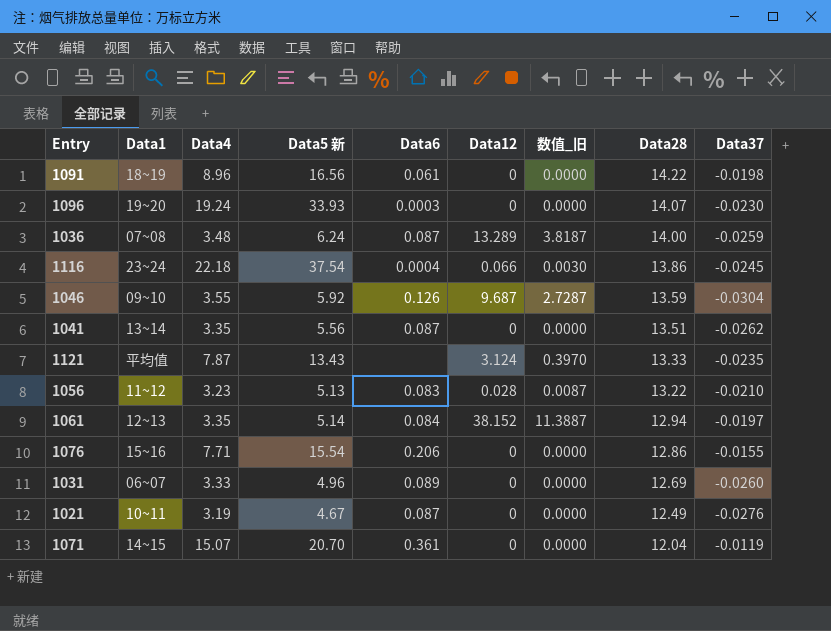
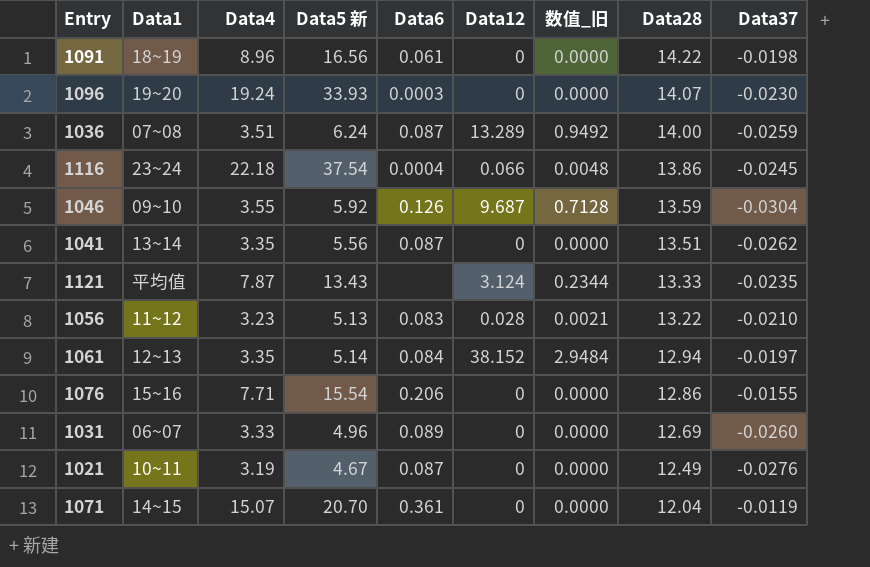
column 数值_旧 | formula: [Data12] / [Data4] -> [Data12] / [Data28]
1036 | Data4: 3.48 -> 3.51

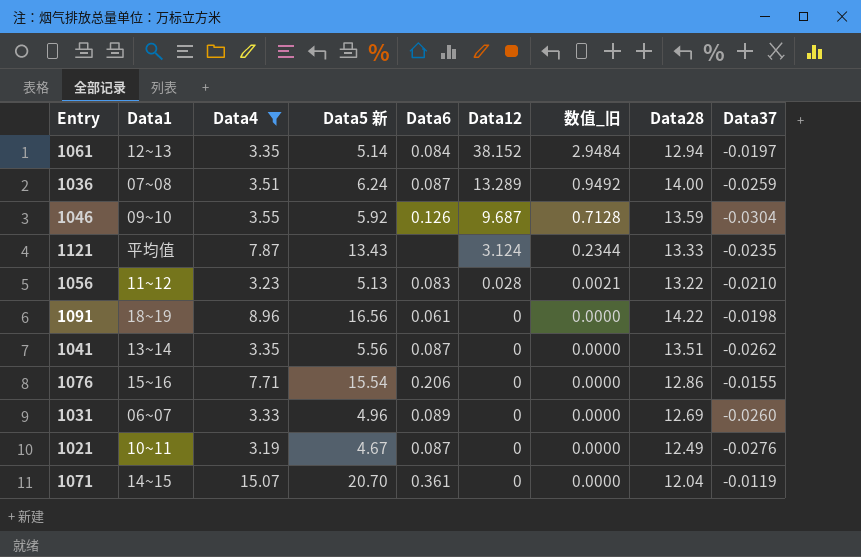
filter: none -> Data4 <= 15.07
row order: Data28 descending -> Data12 descending

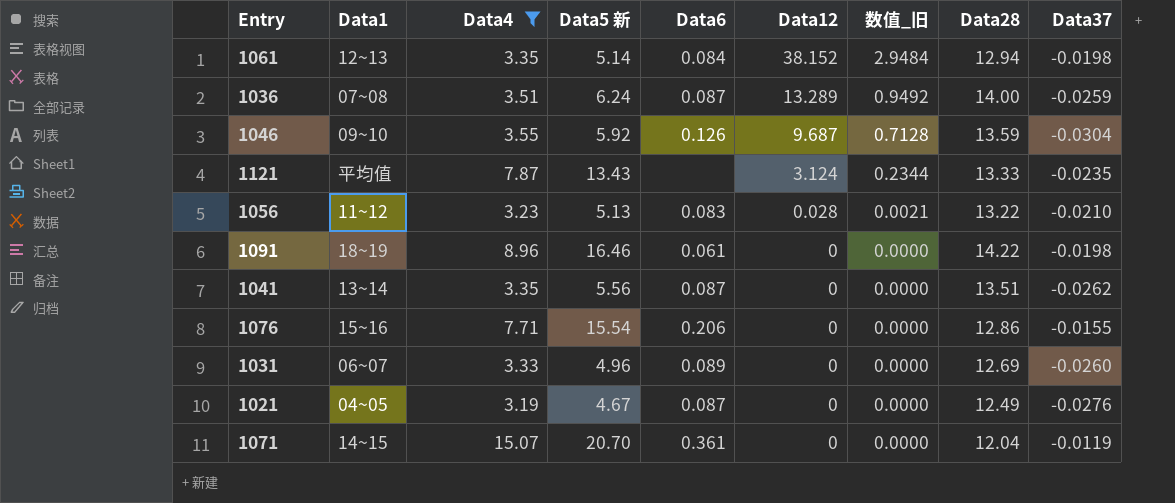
1061 | Data37: -0.0197 -> -0.0198
1091 | Data5 新: 16.56 -> 16.46
1021 | Data1: 10~11 -> 04~05

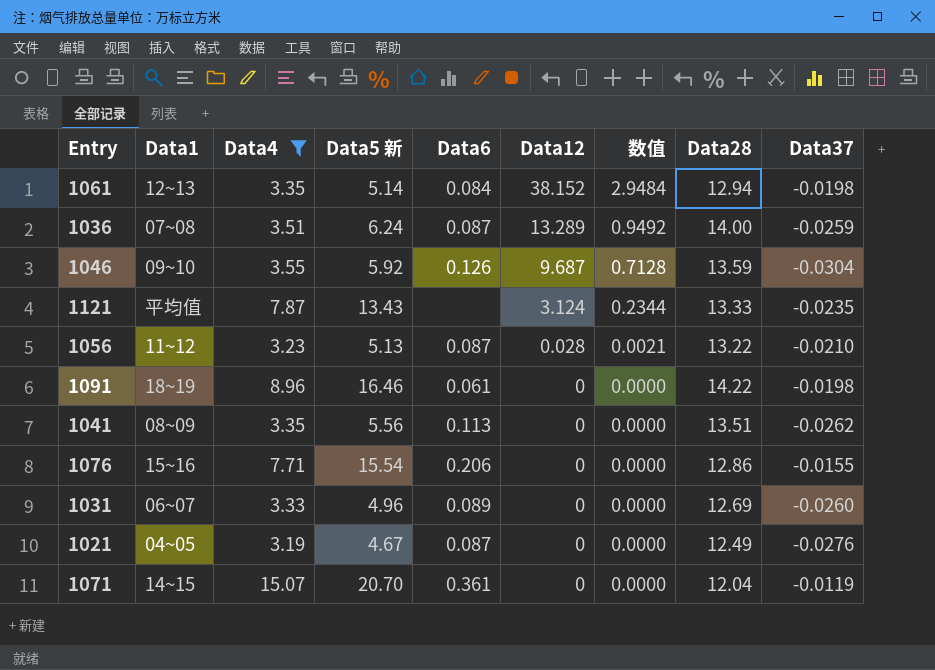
column name: 数值_旧 -> 数值
1056 | Data6: 0.083 -> 0.087
1041 | Data1: 13~14 -> 08~09
1041 | Data6: 0.087 -> 0.113

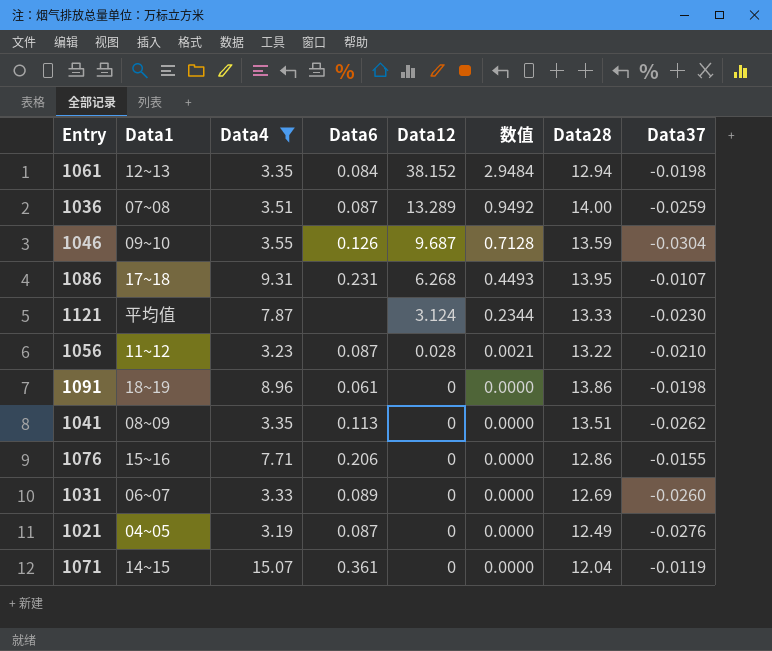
column Data5 新 | position: 4 -> none
row 1086: none -> 17~18 | 9.31 | 0.231 | 6.268 | 0.4493 | 13.95 | -0.0107
1121 | Data37: -0.0235 -> -0.0230
1091 | Data28: 14.22 -> 13.86

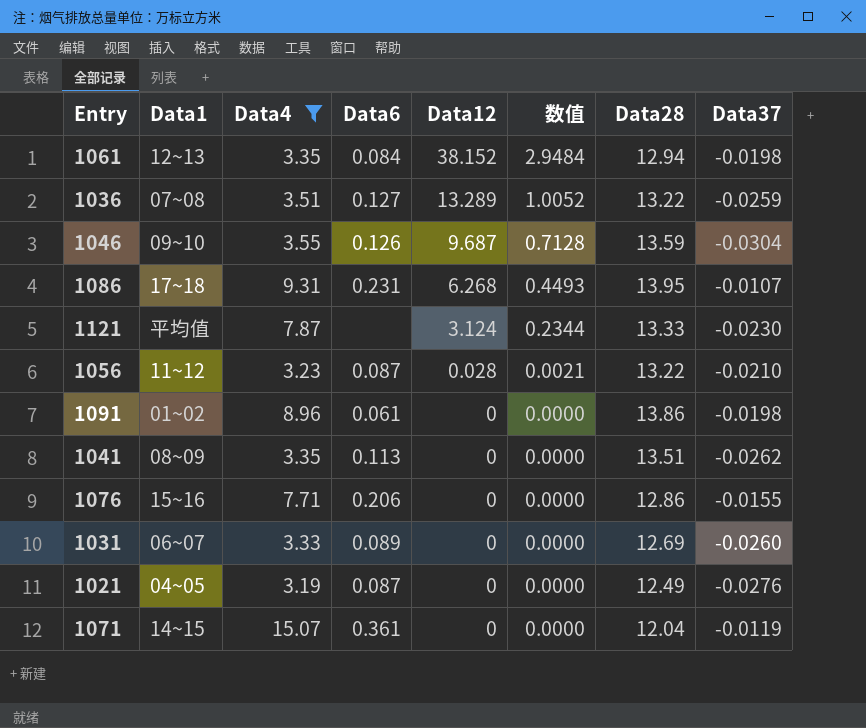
1036 | Data6: 0.087 -> 0.127
1036 | 数值: 0.9492 -> 1.0052
1036 | Data28: 14.00 -> 13.22
1091 | Data1: 18~19 -> 01~02

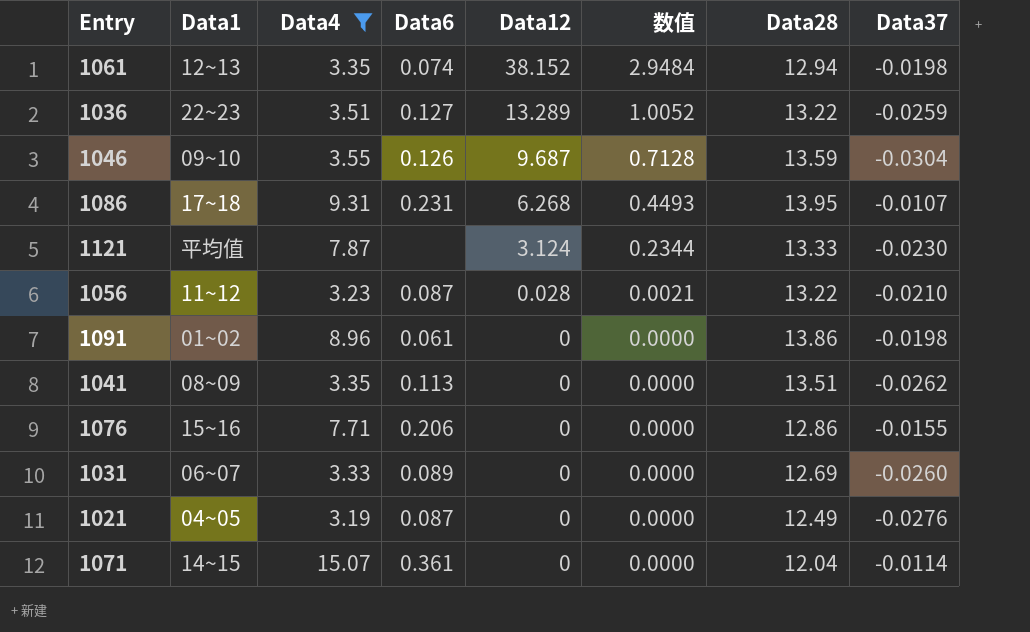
1061 | Data6: 0.084 -> 0.074
1036 | Data1: 07~08 -> 22~23
1071 | Data37: -0.0119 -> -0.0114

